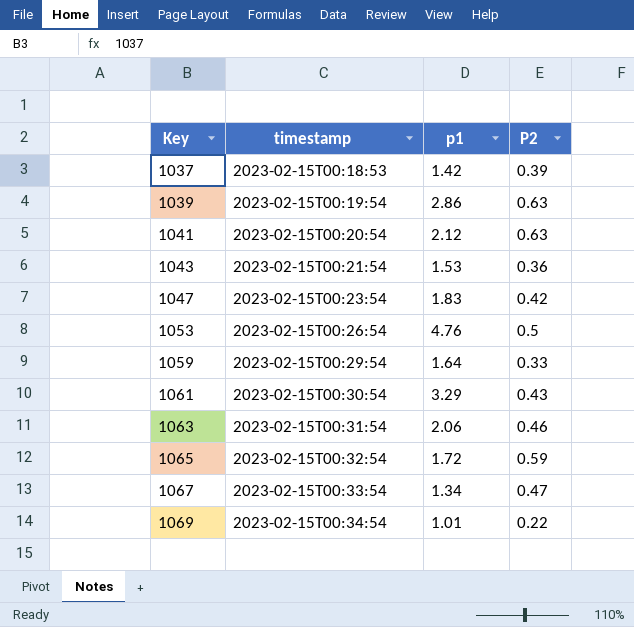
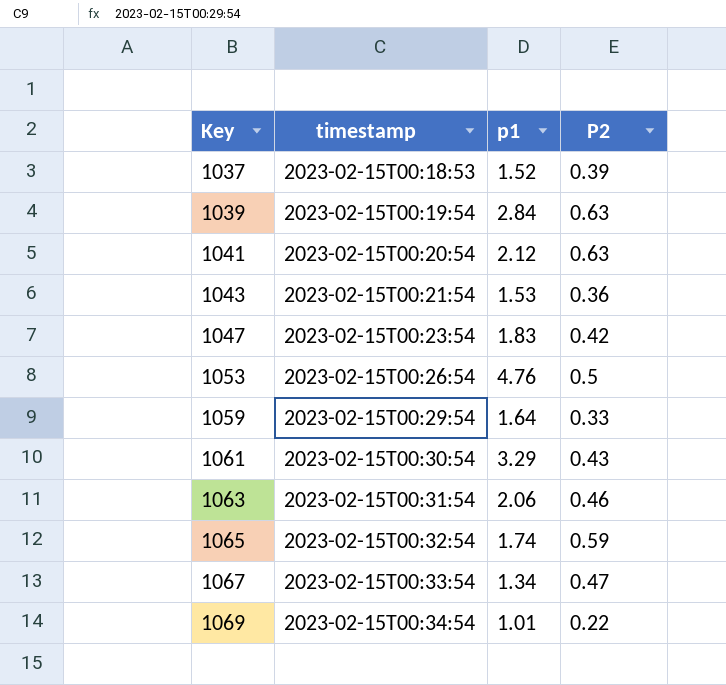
1037 | p1: 1.42 -> 1.52
1039 | p1: 2.86 -> 2.84
1065 | p1: 1.72 -> 1.74

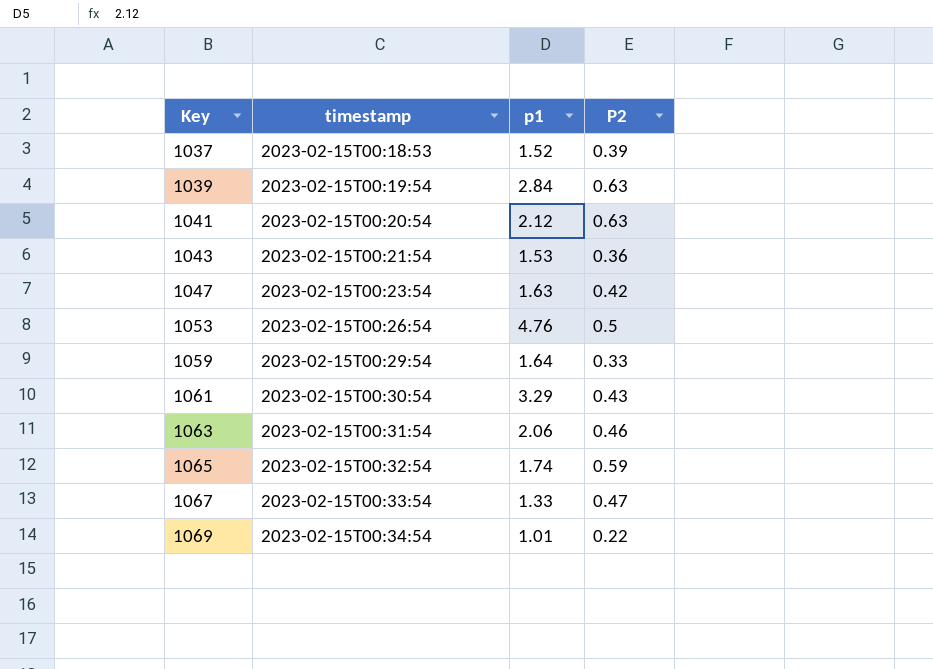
1047 | p1: 1.83 -> 1.63
1067 | p1: 1.34 -> 1.33

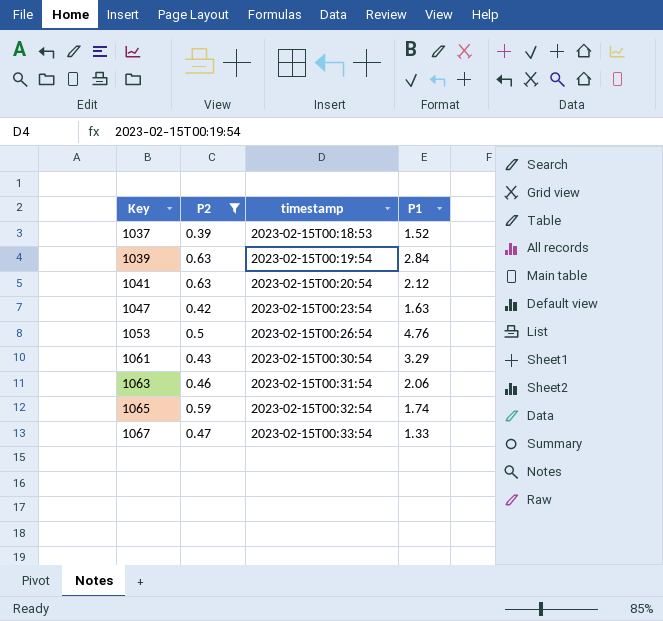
filter: none -> P2 >= 0.39
column P2 | position: 4 -> 2
column name: p1 -> P1

